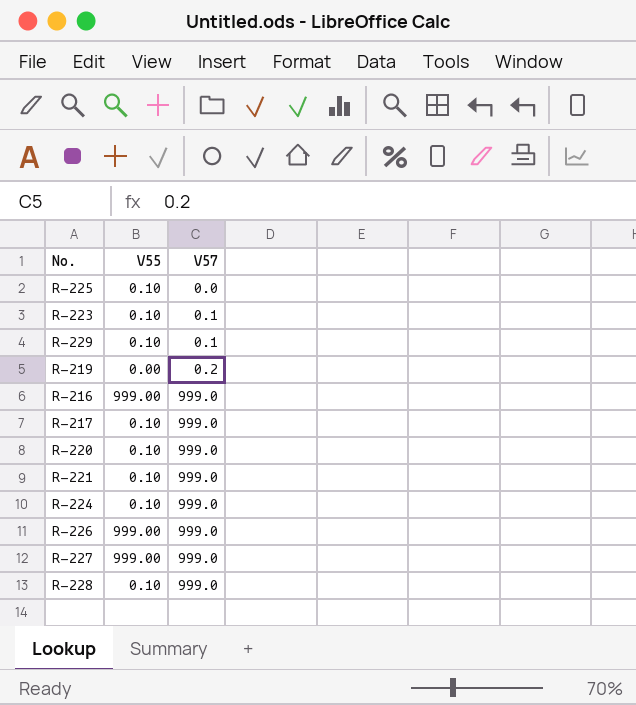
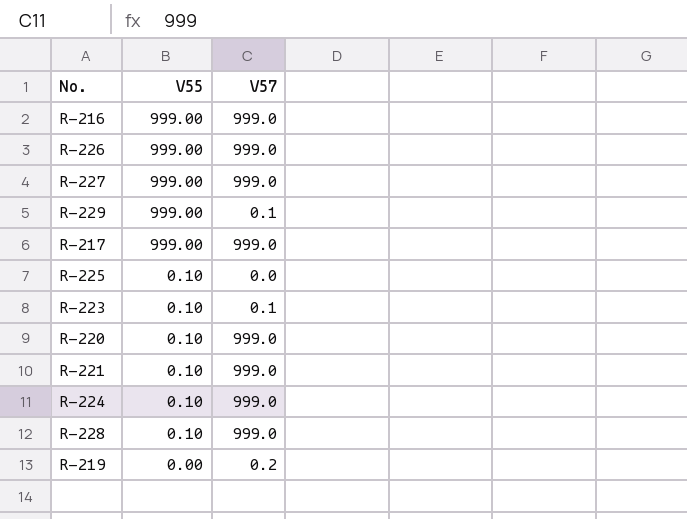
row order: V57 ascending -> V55 descending
R-229 | V55: 0.10 -> 999.00
R-217 | V55: 0.10 -> 999.00

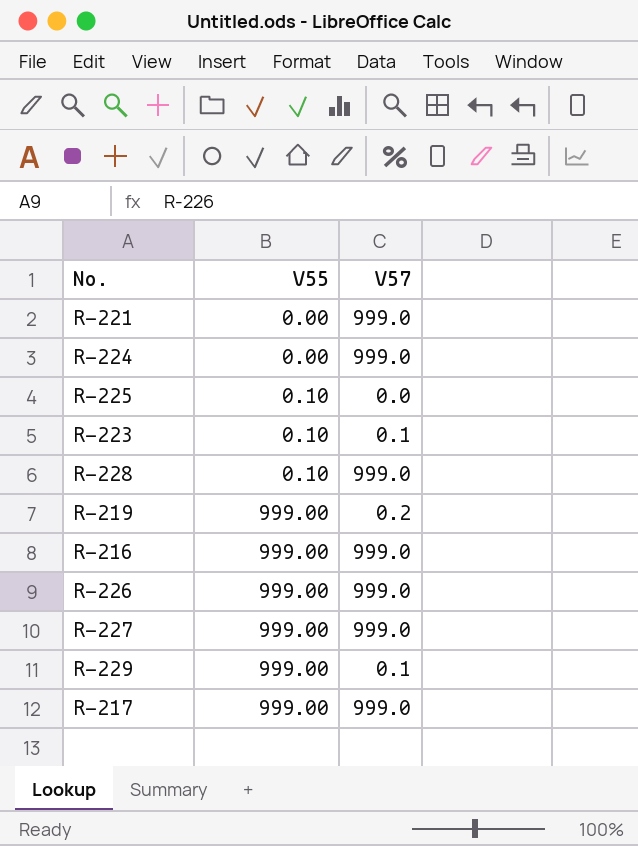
row order: V55 descending -> V55 ascending
row R-220: 0.10 | 999.0 -> none
R-221 | V55: 0.10 -> 0.00
R-224 | V55: 0.10 -> 0.00
R-219 | V55: 0.00 -> 999.00

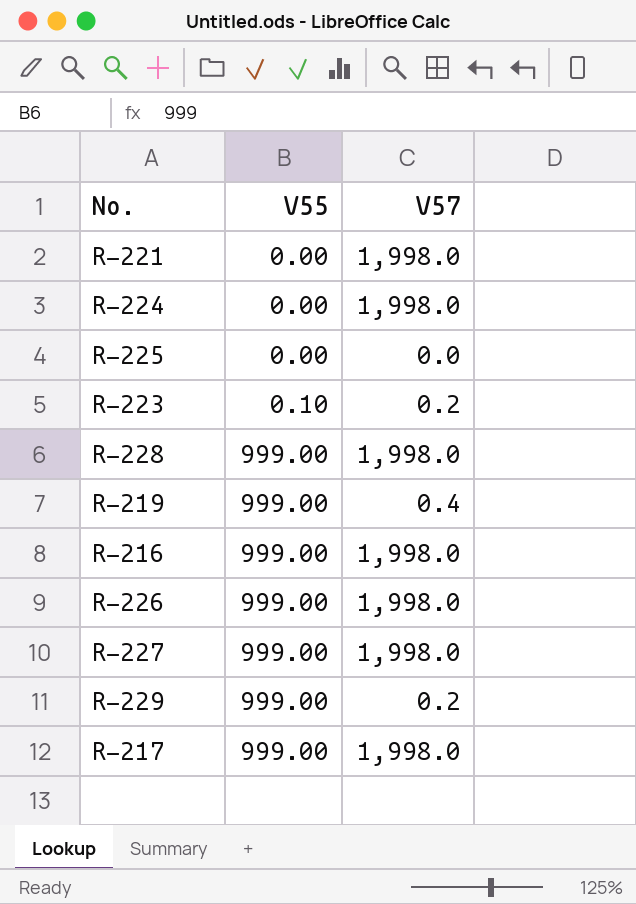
R-221 | V57: 999.0 -> 1,998.0
R-224 | V57: 999.0 -> 1,998.0
R-225 | V55: 0.10 -> 0.00
R-223 | V57: 0.1 -> 0.2
R-228 | V55: 0.10 -> 999.00
R-228 | V57: 999.0 -> 1,998.0
R-219 | V57: 0.2 -> 0.4
R-216 | V57: 999.0 -> 1,998.0
R-226 | V57: 999.0 -> 1,998.0
R-227 | V57: 999.0 -> 1,998.0
R-229 | V57: 0.1 -> 0.2
R-217 | V57: 999.0 -> 1,998.0

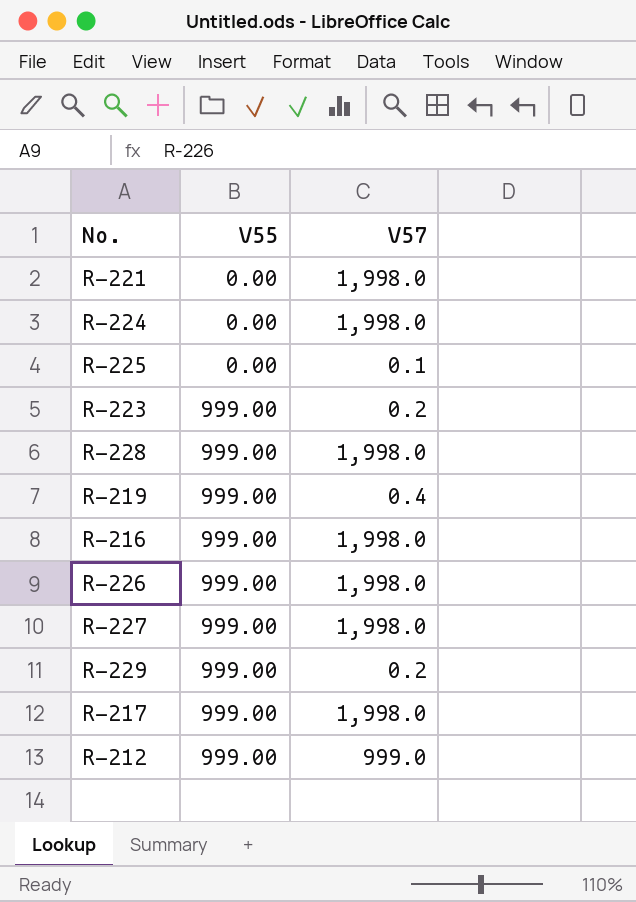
R-225 | V57: 0.0 -> 0.1
R-223 | V55: 0.10 -> 999.00
row R-212: none -> 999.00 | 999.0

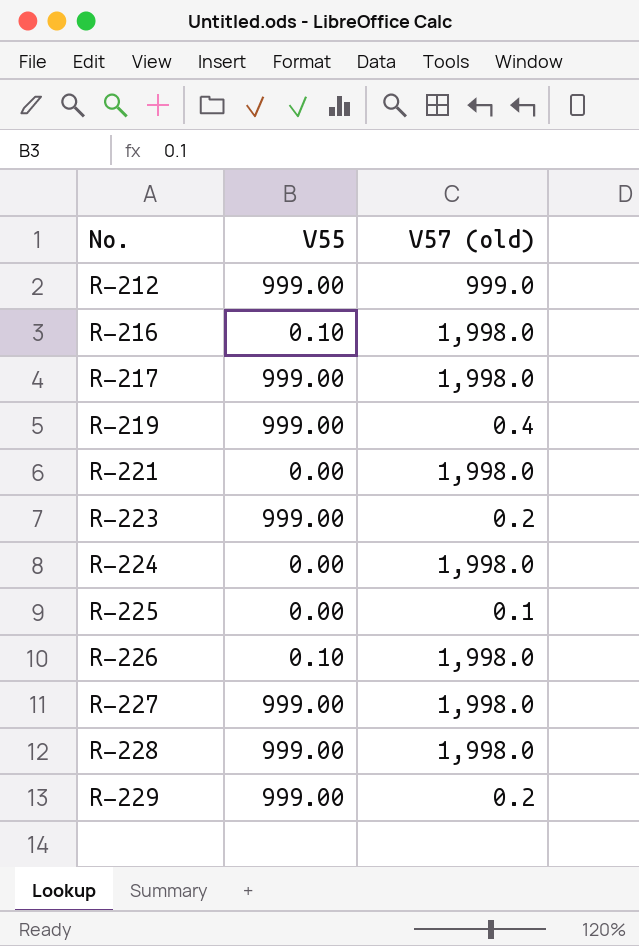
row order: V55 ascending -> No. ascending
column name: V57 -> V57 (old)
R-216 | V55: 999.00 -> 0.10
R-226 | V55: 999.00 -> 0.10

